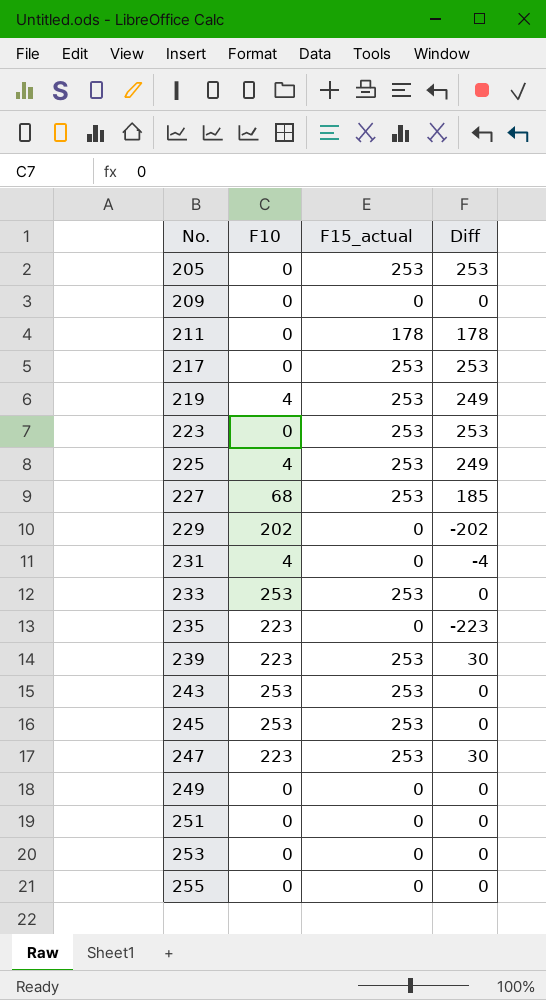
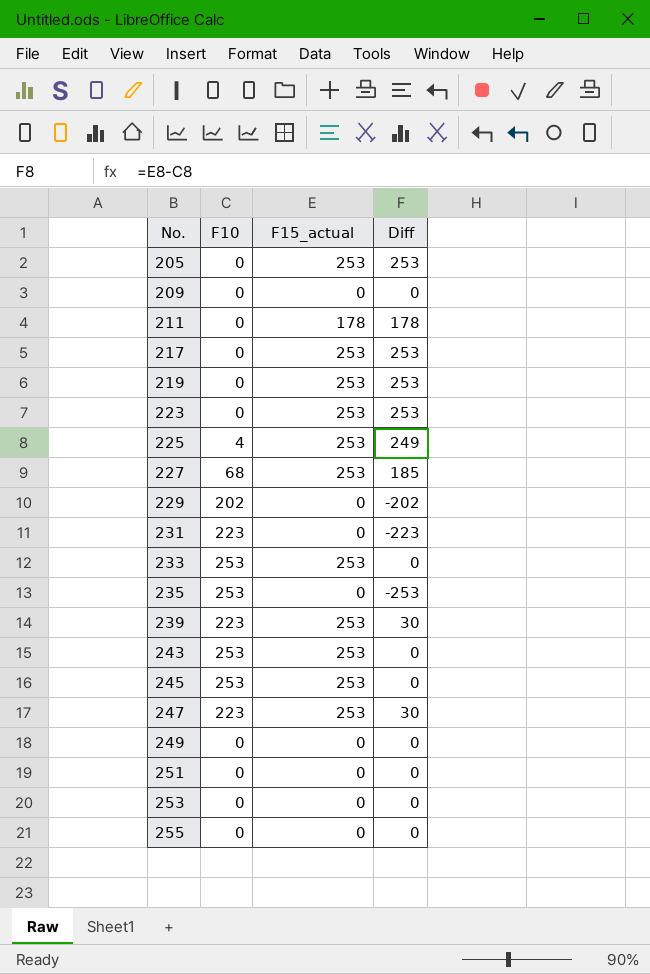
219 | F10: 4 -> 0
219 | Diff: 249 -> 253
231 | F10: 4 -> 223
231 | Diff: -4 -> -223
235 | F10: 223 -> 253
235 | Diff: -223 -> -253

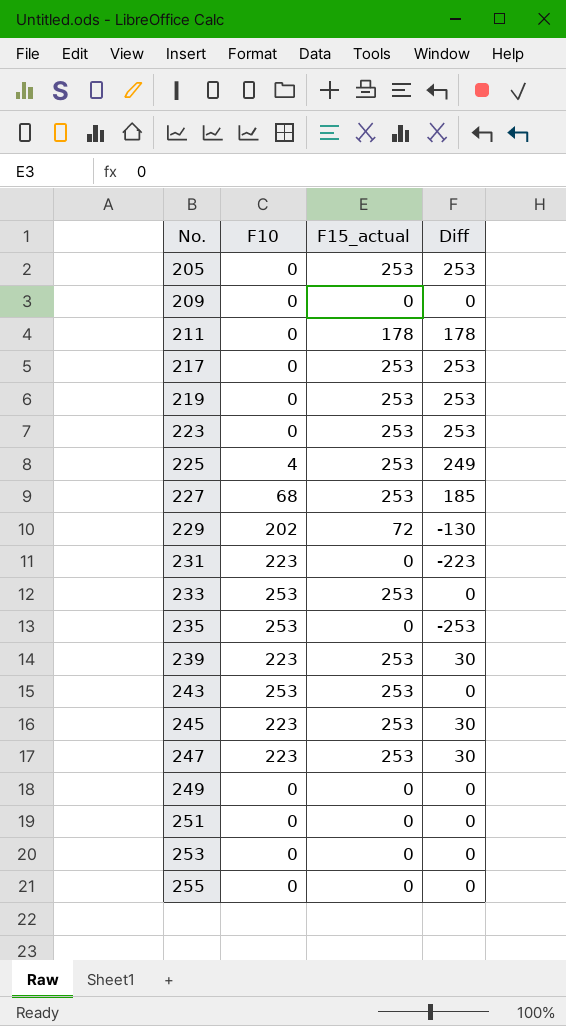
229 | F15_actual: 0 -> 72
229 | Diff: -202 -> -130
245 | F10: 253 -> 223
245 | Diff: 0 -> 30

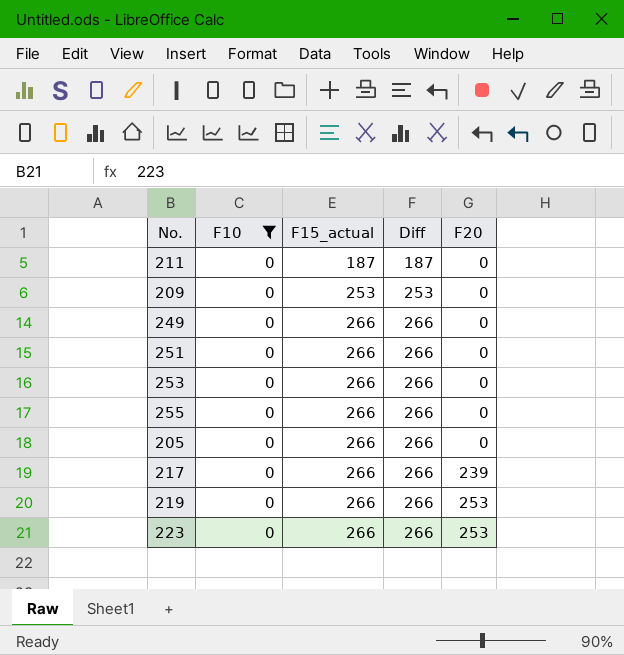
filter: none -> F10 = 0
row order: No. ascending -> F15_actual ascending
column F20 | position: none -> 5
211 | F15_actual: 178 -> 187
211 | Diff: 178 -> 187
209 | F15_actual: 0 -> 253
209 | Diff: 0 -> 253
249 | F15_actual: 0 -> 266
249 | Diff: 0 -> 266
251 | F15_actual: 0 -> 266
251 | Diff: 0 -> 266
253 | F15_actual: 0 -> 266
253 | Diff: 0 -> 266
255 | F15_actual: 0 -> 266
255 | Diff: 0 -> 266
205 | F15_actual: 253 -> 266
205 | Diff: 253 -> 266
217 | F15_actual: 253 -> 266
217 | Diff: 253 -> 266
219 | F15_actual: 253 -> 266
219 | Diff: 253 -> 266
223 | F15_actual: 253 -> 266
223 | Diff: 253 -> 266

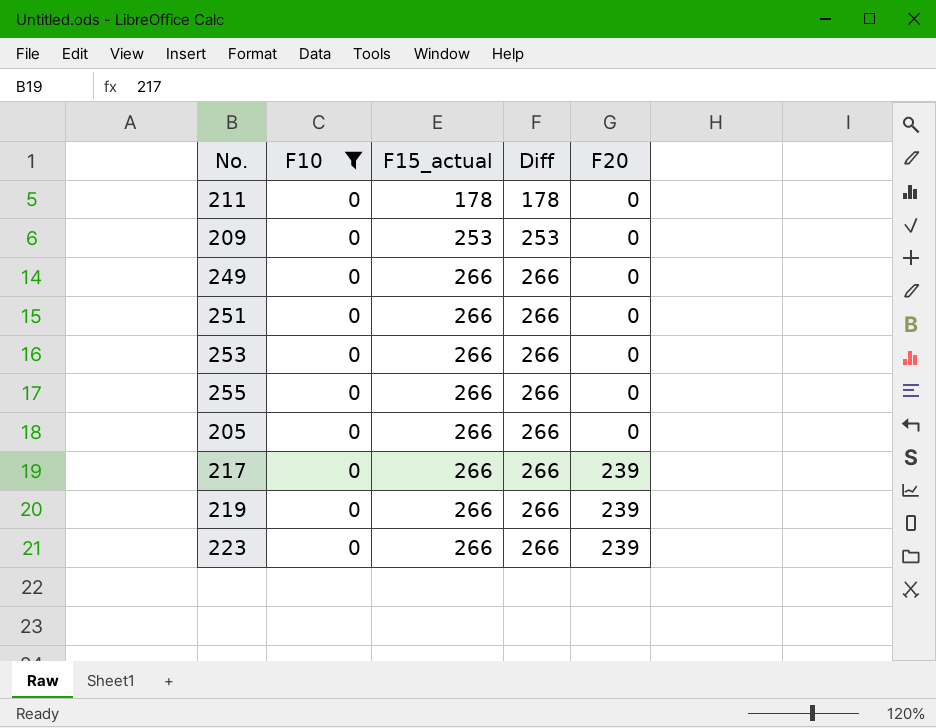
211 | F15_actual: 187 -> 178
211 | Diff: 187 -> 178
219 | F20: 253 -> 239
223 | F20: 253 -> 239

